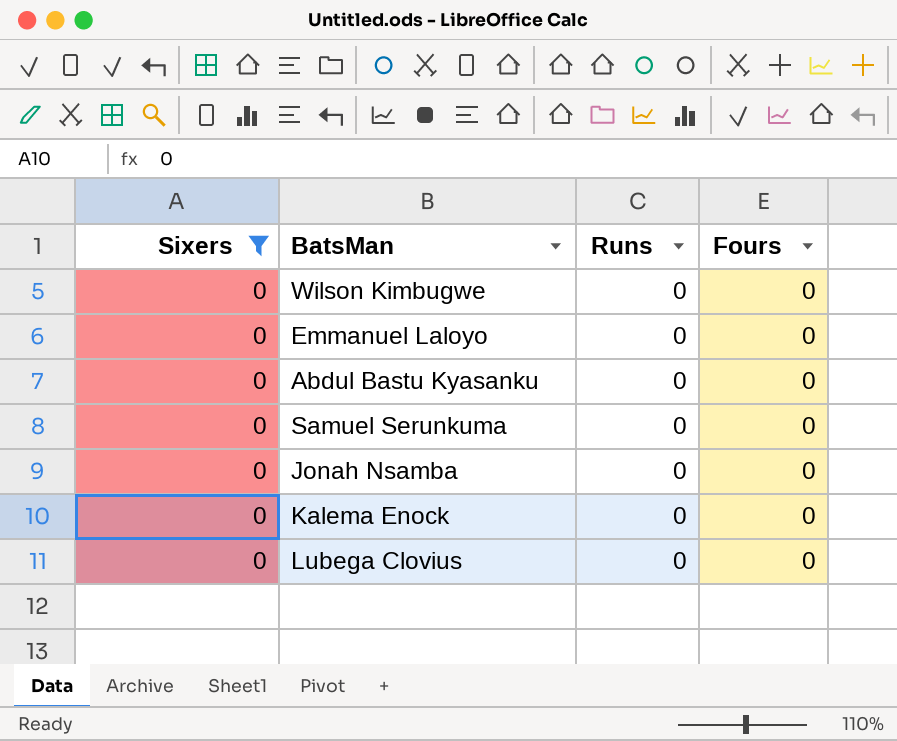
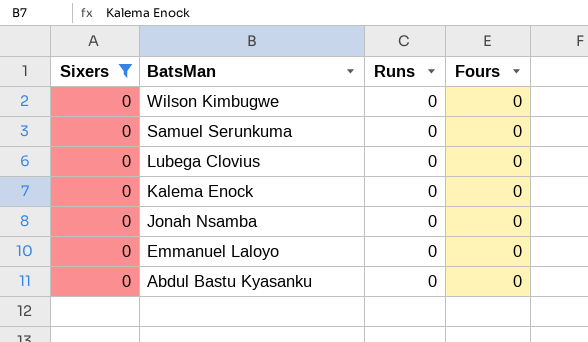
row order: none -> BatsMan descending

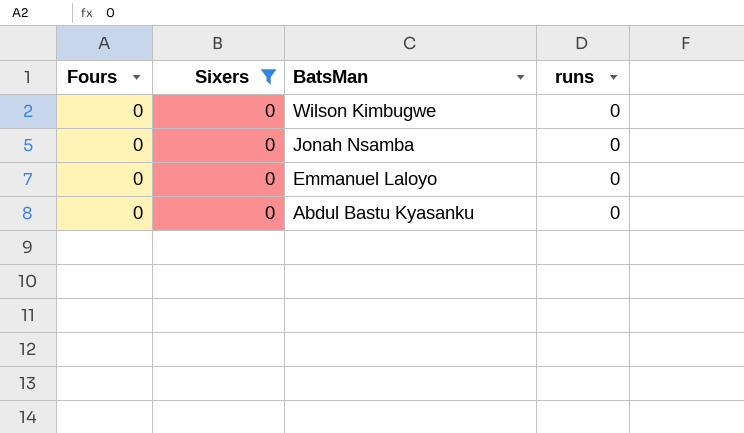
column Fours | position: 4 -> 1
column name: Runs -> runs
row Samuel Serunkuma: 0 | 0 | 0 -> none
row Lubega Clovius: 0 | 0 | 0 -> none
row Kalema Enock: 0 | 0 | 0 -> none

